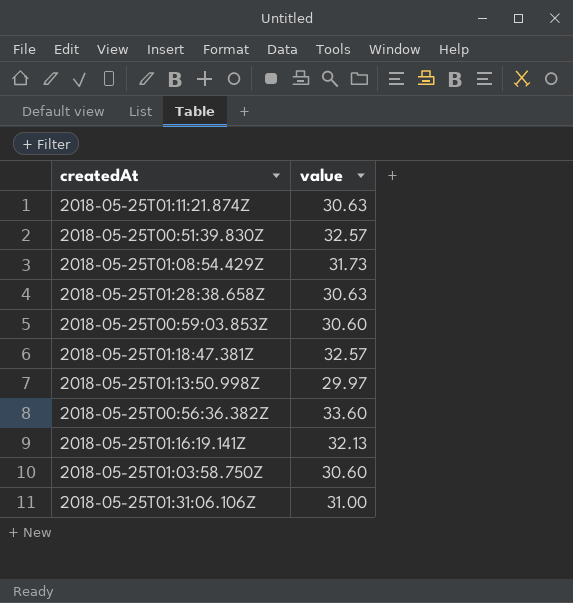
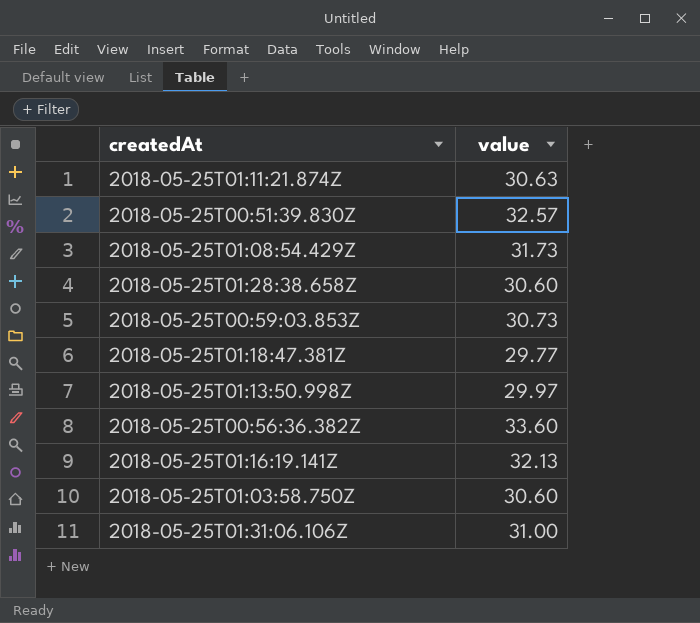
2018-05-25T01:28:38.658Z | value: 30.63 -> 30.60
2018-05-25T00:59:03.853Z | value: 30.60 -> 30.73
2018-05-25T01:18:47.381Z | value: 32.57 -> 29.77

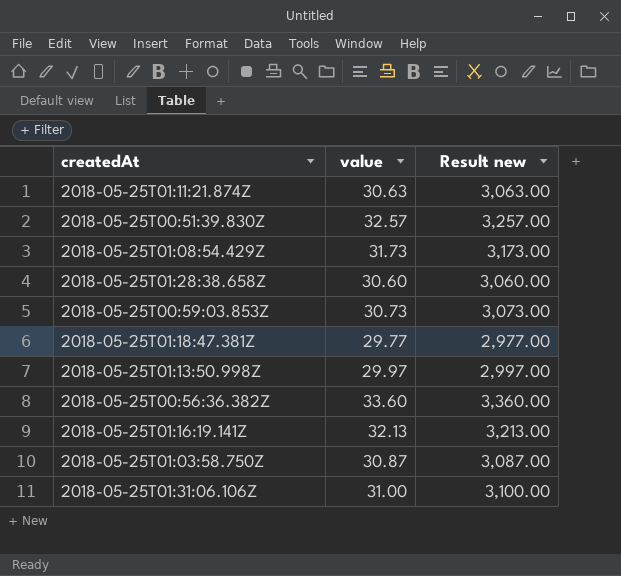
column Result new | formula: none -> [value] * 100
2018-05-25T01:03:58.750Z | value: 30.60 -> 30.87

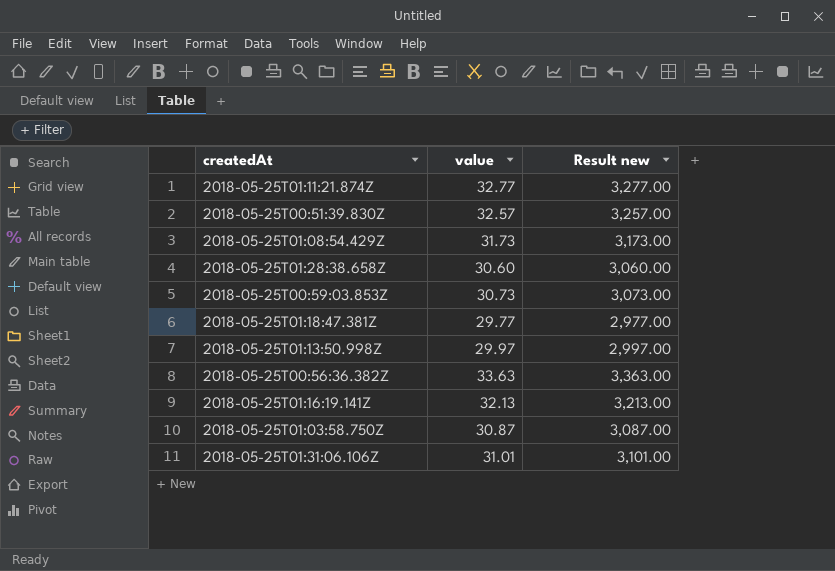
2018-05-25T01:11:21.874Z | value: 30.63 -> 32.77
2018-05-25T01:11:21.874Z | Result new: 3,063.00 -> 3,277.00
2018-05-25T00:56:36.382Z | value: 33.60 -> 33.63
2018-05-25T00:56:36.382Z | Result new: 3,360.00 -> 3,363.00
2018-05-25T01:31:06.106Z | value: 31.00 -> 31.01
2018-05-25T01:31:06.106Z | Result new: 3,100.00 -> 3,101.00

